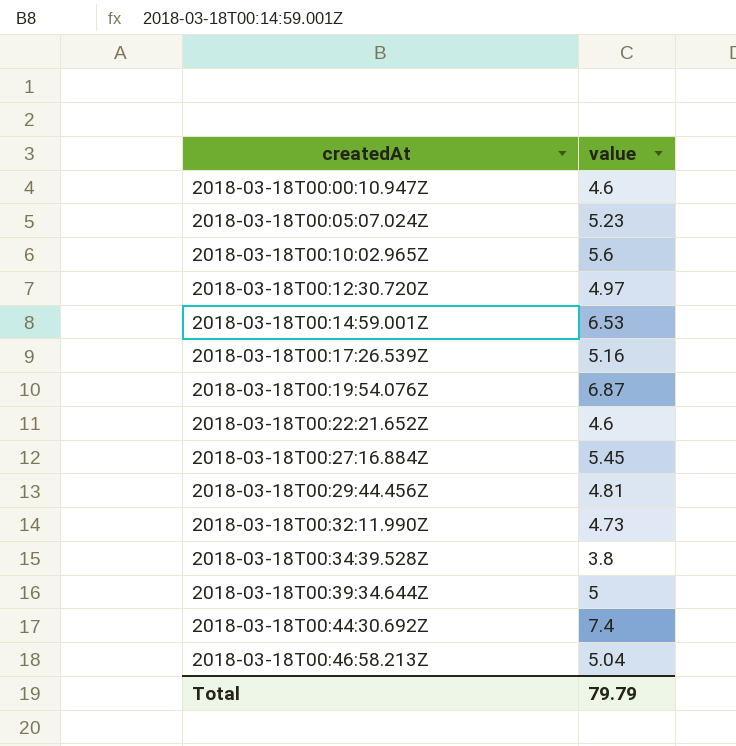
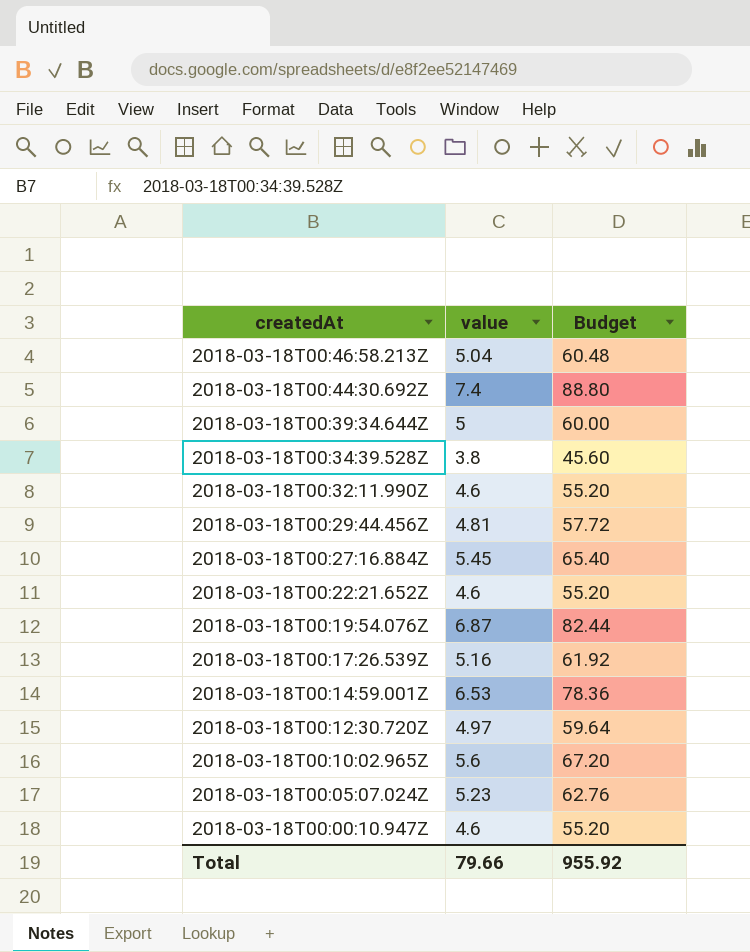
row order: createdAt ascending -> createdAt descending
column Budget | formula: none -> [value] * 12
2018-03-18T00:32:11.990Z | value: 4.73 -> 4.6
Total | value: 79.79 -> 79.66

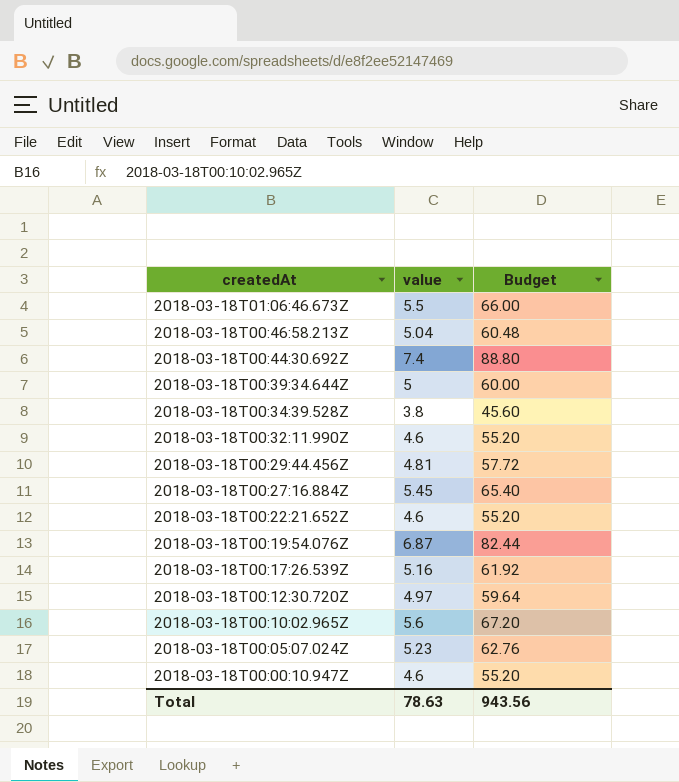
row 2018-03-18T00:14:59.001Z: 6.53 | 78.36 -> none
row 2018-03-18T01:06:46.673Z: none -> 5.5 | 66.00
Total | value: 79.66 -> 78.63
Total | Budget: 955.92 -> 943.56

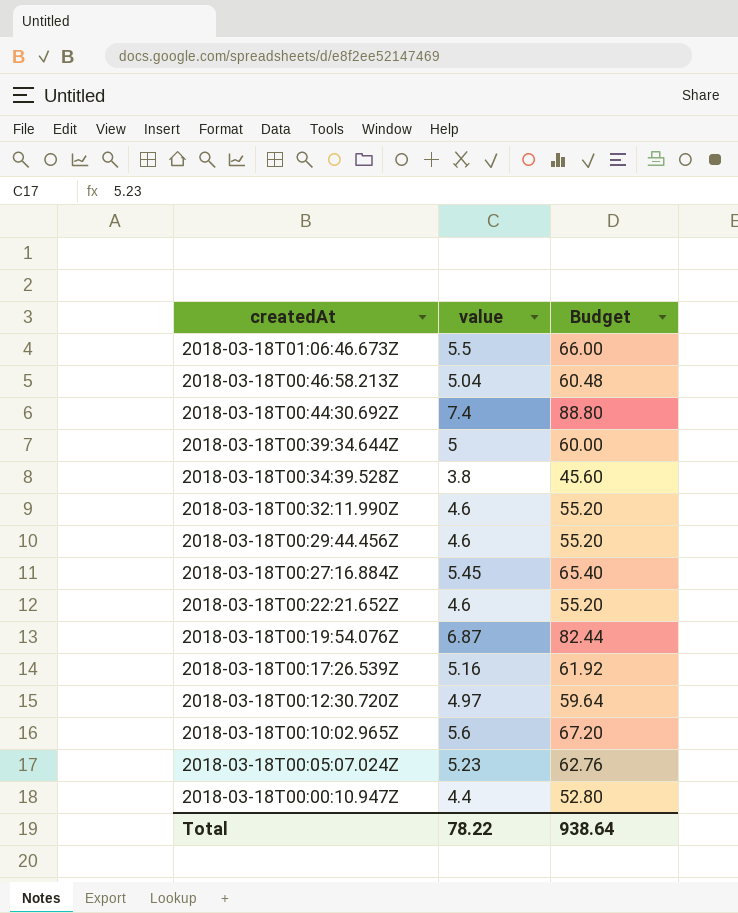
2018-03-18T00:29:44.456Z | value: 4.81 -> 4.6
2018-03-18T00:29:44.456Z | Budget: 57.72 -> 55.20
2018-03-18T00:00:10.947Z | value: 4.6 -> 4.4
2018-03-18T00:00:10.947Z | Budget: 55.20 -> 52.80
Total | value: 78.63 -> 78.22
Total | Budget: 943.56 -> 938.64

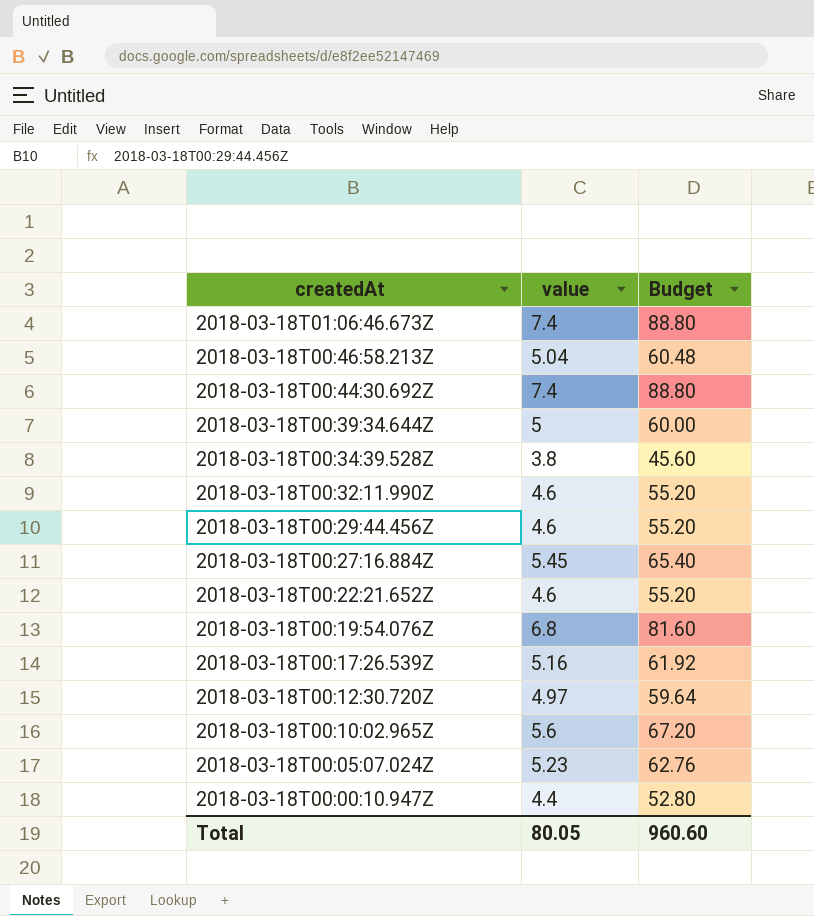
2018-03-18T01:06:46.673Z | value: 5.5 -> 7.4
2018-03-18T01:06:46.673Z | Budget: 66.00 -> 88.80
2018-03-18T00:19:54.076Z | value: 6.87 -> 6.8
2018-03-18T00:19:54.076Z | Budget: 82.44 -> 81.60
Total | value: 78.22 -> 80.05
Total | Budget: 938.64 -> 960.60

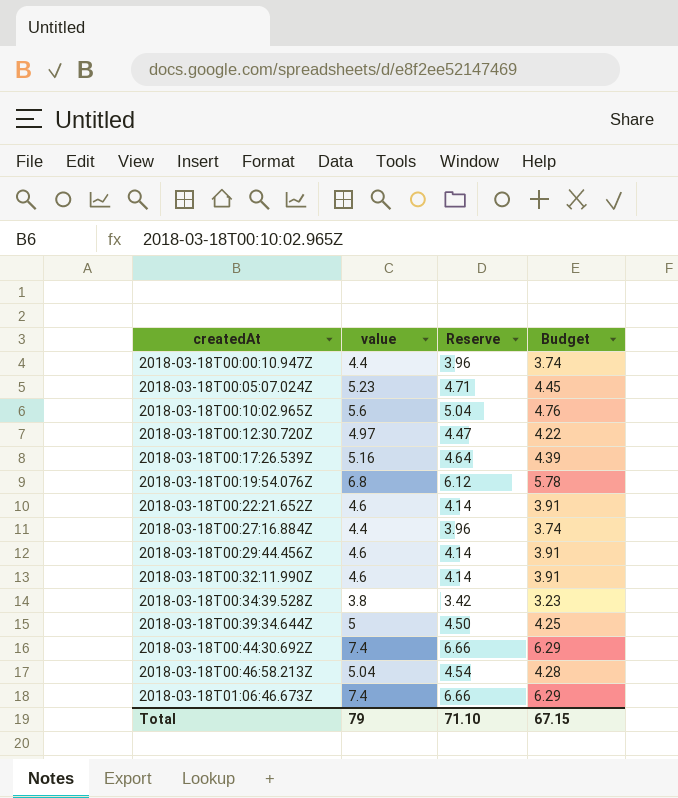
row order: createdAt descending -> createdAt ascending
column Reserve | formula: none -> [value] * 0.9
column Budget | formula: [value] * 12 -> [value] * 0.85
2018-03-18T00:27:16.884Z | value: 5.45 -> 4.4
Total | value: 80.05 -> 79
Total | Budget: 960.60 -> 67.15

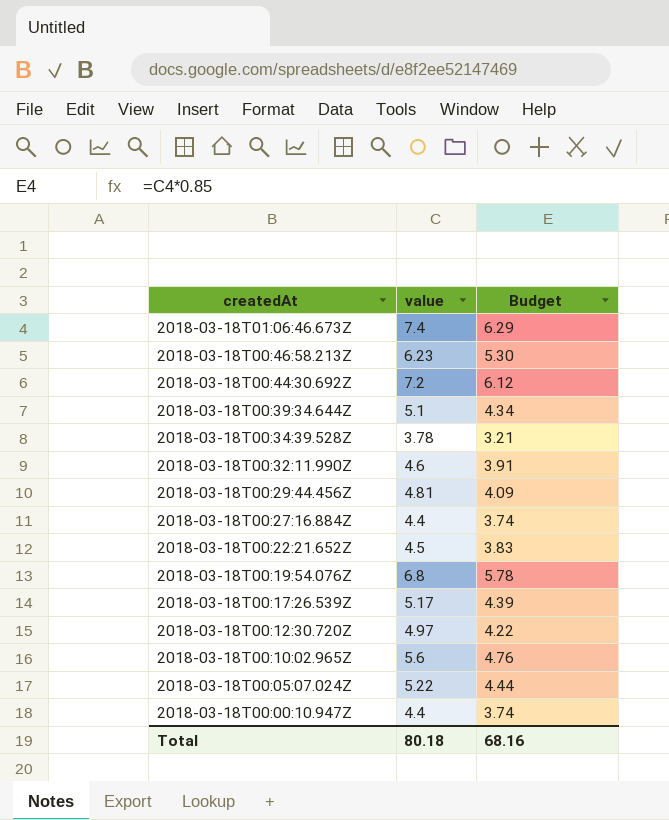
row order: createdAt ascending -> createdAt descending
column Reserve | formula: [value] * 0.9 -> none
2018-03-18T00:46:58.213Z | value: 5.04 -> 6.23
2018-03-18T00:46:58.213Z | Budget: 4.28 -> 5.30
2018-03-18T00:44:30.692Z | value: 7.4 -> 7.2
2018-03-18T00:44:30.692Z | Budget: 6.29 -> 6.12
2018-03-18T00:39:34.644Z | value: 5 -> 5.1
2018-03-18T00:39:34.644Z | Budget: 4.25 -> 4.34
2018-03-18T00:34:39.528Z | value: 3.8 -> 3.78
2018-03-18T00:34:39.528Z | Budget: 3.23 -> 3.21
2018-03-18T00:29:44.456Z | value: 4.6 -> 4.81
2018-03-18T00:29:44.456Z | Budget: 3.91 -> 4.09
2018-03-18T00:22:21.652Z | value: 4.6 -> 4.5
2018-03-18T00:22:21.652Z | Budget: 3.91 -> 3.83
2018-03-18T00:17:26.539Z | value: 5.16 -> 5.17
2018-03-18T00:05:07.024Z | value: 5.23 -> 5.22
2018-03-18T00:05:07.024Z | Budget: 4.45 -> 4.44
Total | value: 79 -> 80.18
Total | Budget: 67.15 -> 68.16

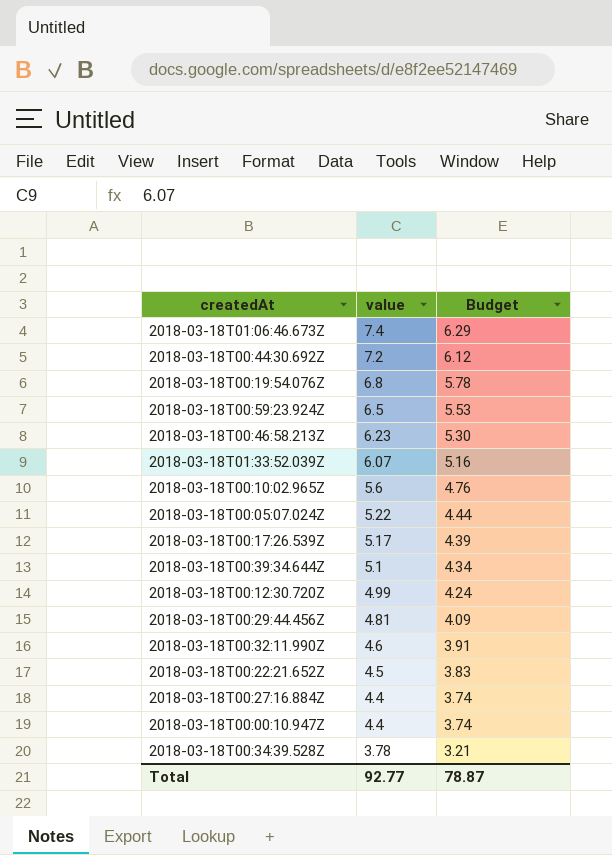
row order: createdAt descending -> value descending
row 2018-03-18T00:59:23.924Z: none -> 6.5 | 5.53
row 2018-03-18T01:33:52.039Z: none -> 6.07 | 5.16
2018-03-18T00:12:30.720Z | value: 4.97 -> 4.99
2018-03-18T00:12:30.720Z | Budget: 4.22 -> 4.24
Total | value: 80.18 -> 92.77
Total | Budget: 68.16 -> 78.87

